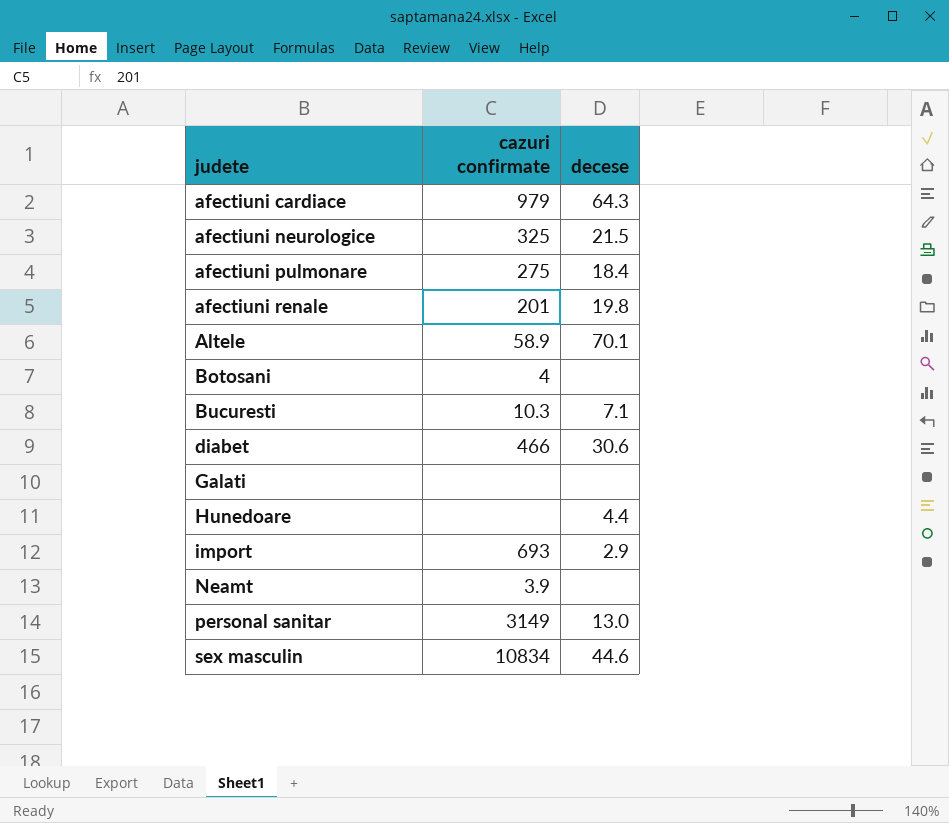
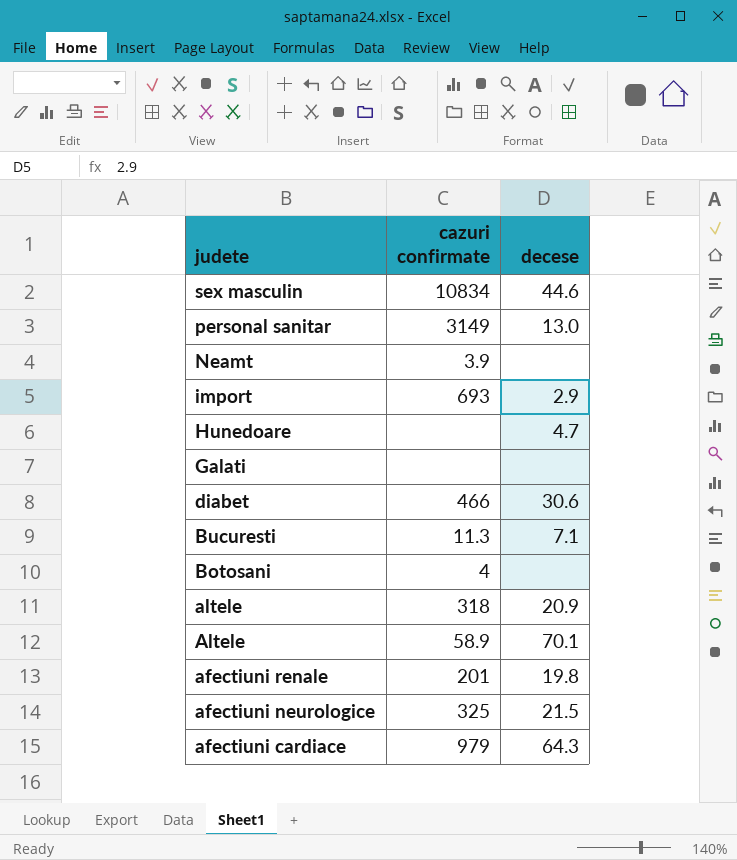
row order: judete ascending -> judete descending
row afectiuni pulmonare: 275 | 18.4 -> none
Hunedoare | decese: 4.4 -> 4.7
Bucuresti | cazuri confirmate: 10.3 -> 11.3
row altele: none -> 318 | 20.9

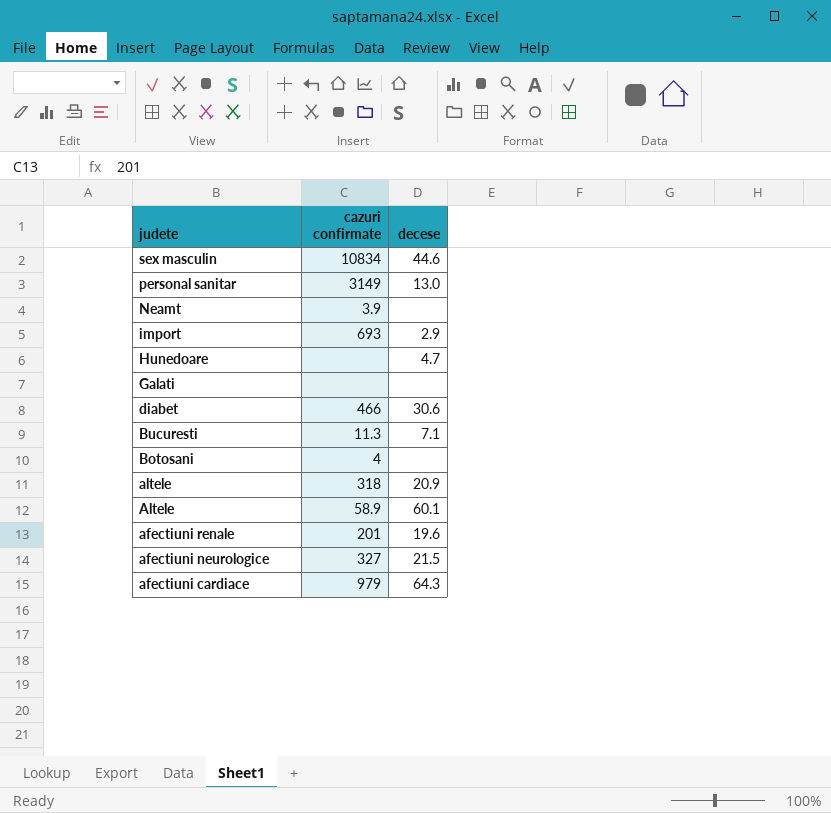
Altele | decese: 70.1 -> 60.1
afectiuni renale | decese: 19.8 -> 19.6
afectiuni neurologice | cazuri confirmate: 325 -> 327

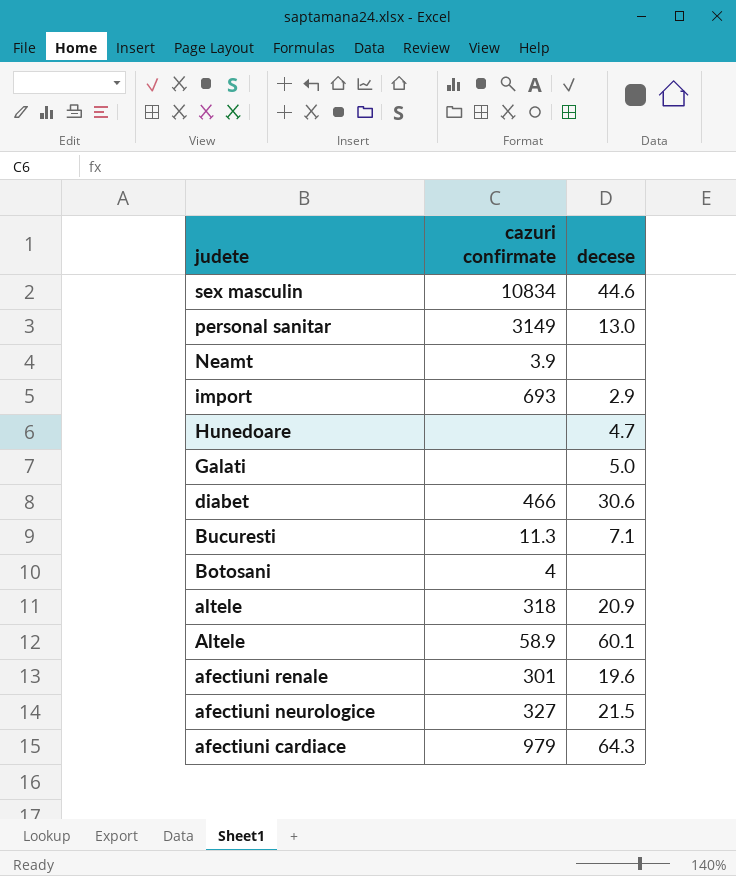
Galati | decese: none -> 5.0
afectiuni renale | cazuri confirmate: 201 -> 301

